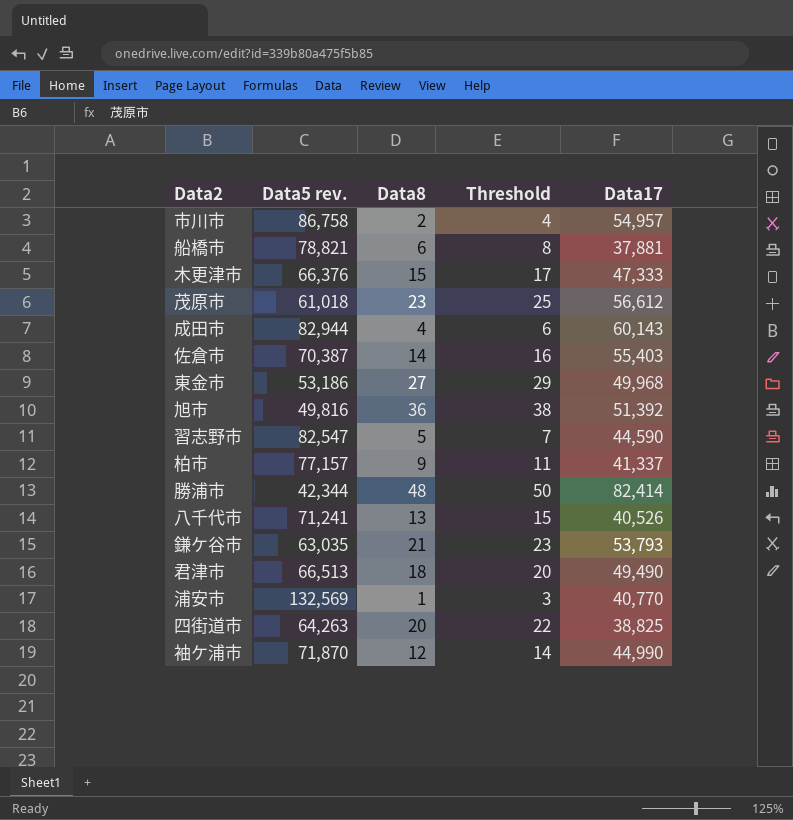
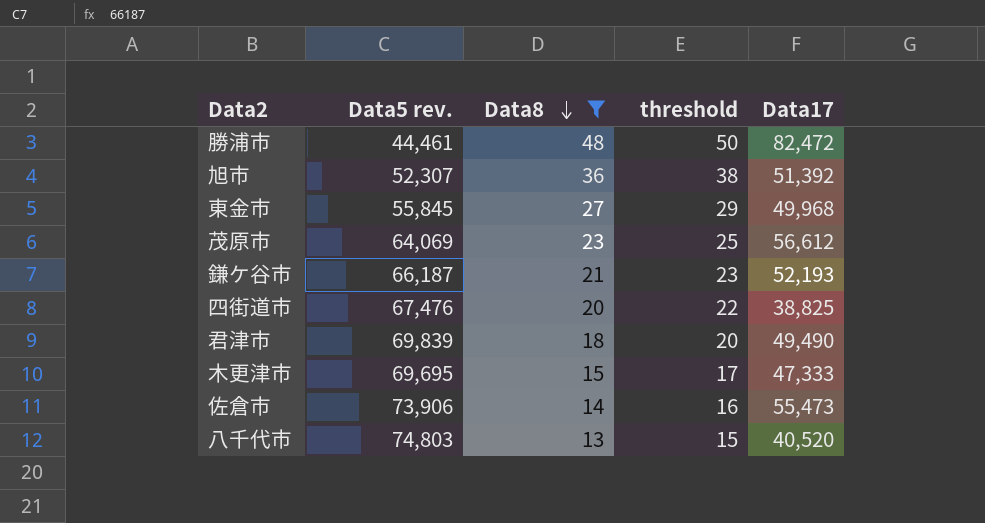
filter: none -> Data8 >= 13
row order: none -> Data8 descending
column name: Threshold -> threshold
勝浦市 | Data5 rev.: 42,344 -> 44,461
勝浦市 | Data17: 82,414 -> 82,472
旭市 | Data5 rev.: 49,816 -> 52,307
東金市 | Data5 rev.: 53,186 -> 55,845
茂原市 | Data5 rev.: 61,018 -> 64,069
鎌ケ谷市 | Data5 rev.: 63,035 -> 66,187
鎌ケ谷市 | Data17: 53,793 -> 52,193
四街道市 | Data5 rev.: 64,263 -> 67,476
君津市 | Data5 rev.: 66,513 -> 69,839
木更津市 | Data5 rev.: 66,376 -> 69,695
佐倉市 | Data5 rev.: 70,387 -> 73,906
佐倉市 | Data17: 55,403 -> 55,473
八千代市 | Data5 rev.: 71,241 -> 74,803
八千代市 | Data17: 40,526 -> 40,520

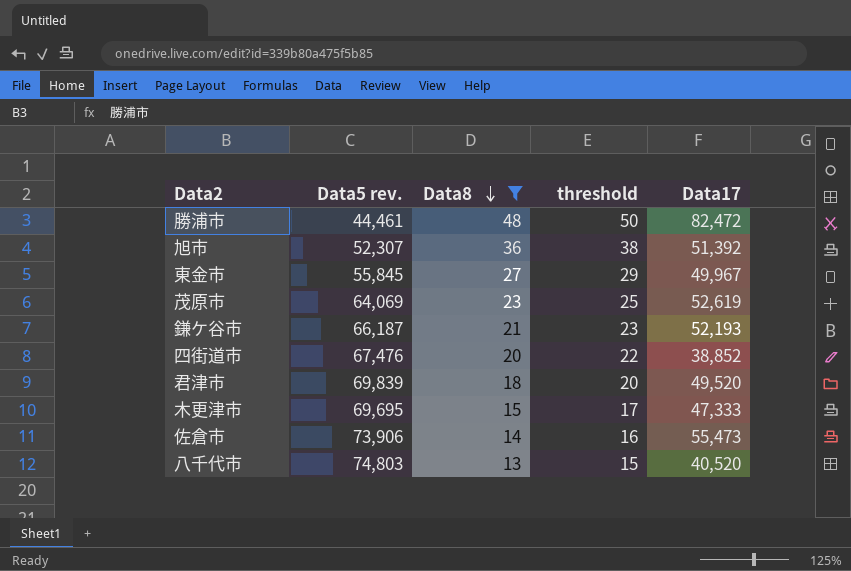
東金市 | Data17: 49,968 -> 49,967
茂原市 | Data17: 56,612 -> 52,619
四街道市 | Data17: 38,825 -> 38,852
君津市 | Data17: 49,490 -> 49,520

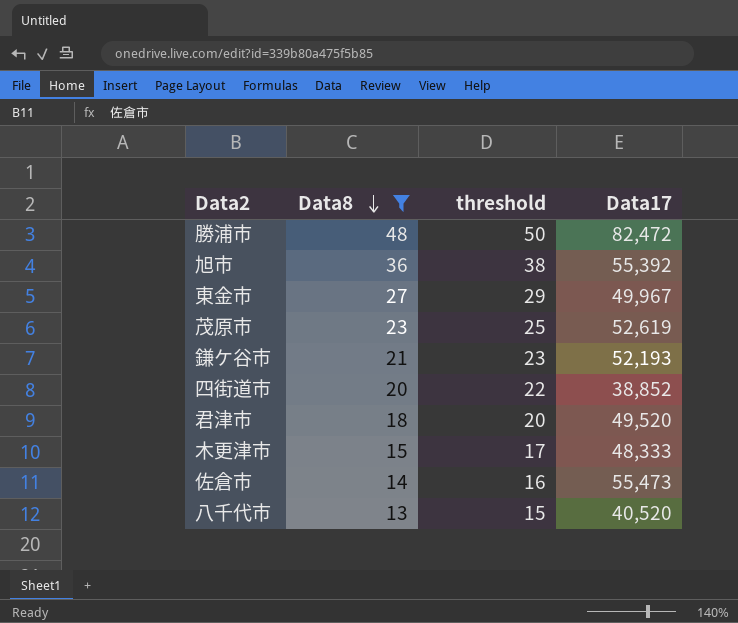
column Data5 rev. | position: 2 -> none
旭市 | Data17: 51,392 -> 55,392
木更津市 | Data17: 47,333 -> 48,333

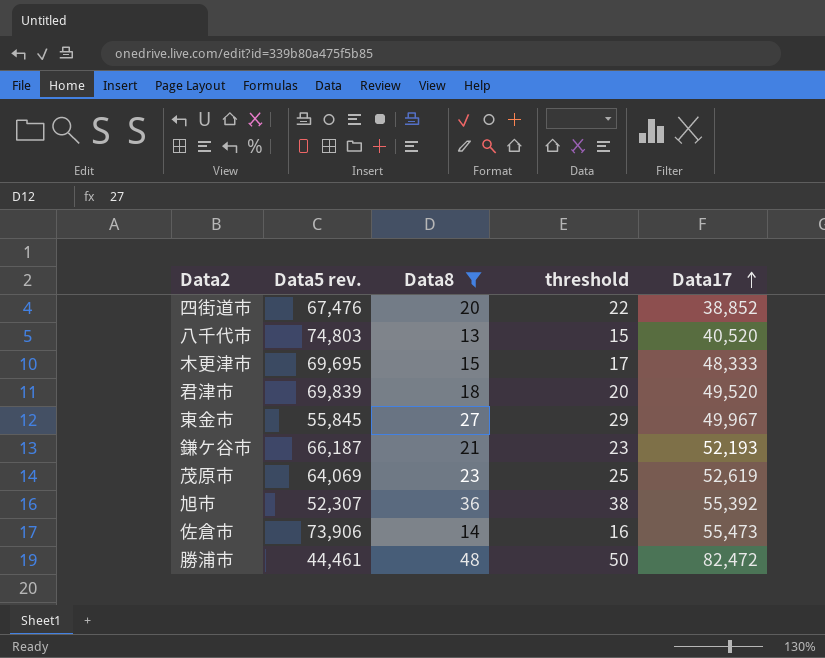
row order: Data8 descending -> Data17 ascending
column Data5 rev. | position: none -> 2

